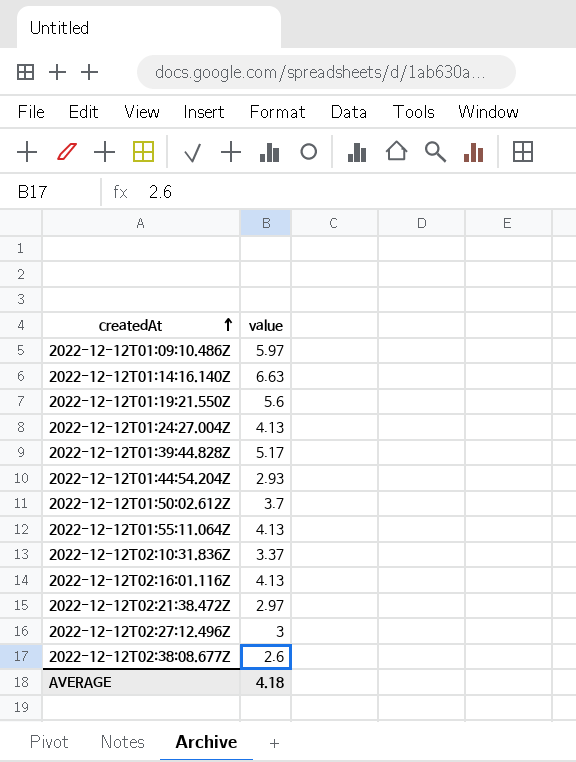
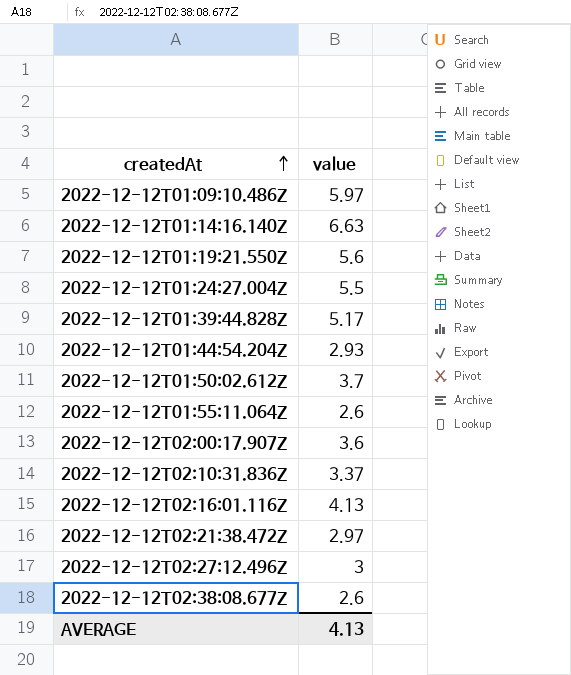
2022-12-12T01:24:27.004Z | value: 4.13 -> 5.5
2022-12-12T01:55:11.064Z | value: 4.13 -> 2.6
row 2022-12-12T02:00:17.907Z: none -> 3.6
AVERAGE | value: 4.18 -> 4.13

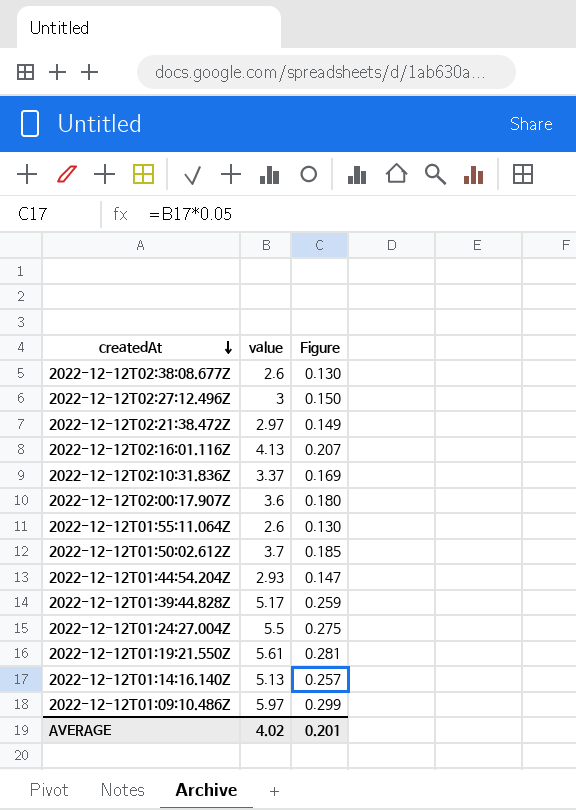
row order: createdAt ascending -> createdAt descending
column Figure | formula: none -> [value] * 0.05
2022-12-12T01:19:21.550Z | value: 5.6 -> 5.61
2022-12-12T01:14:16.140Z | value: 6.63 -> 5.13
AVERAGE | value: 4.13 -> 4.02

